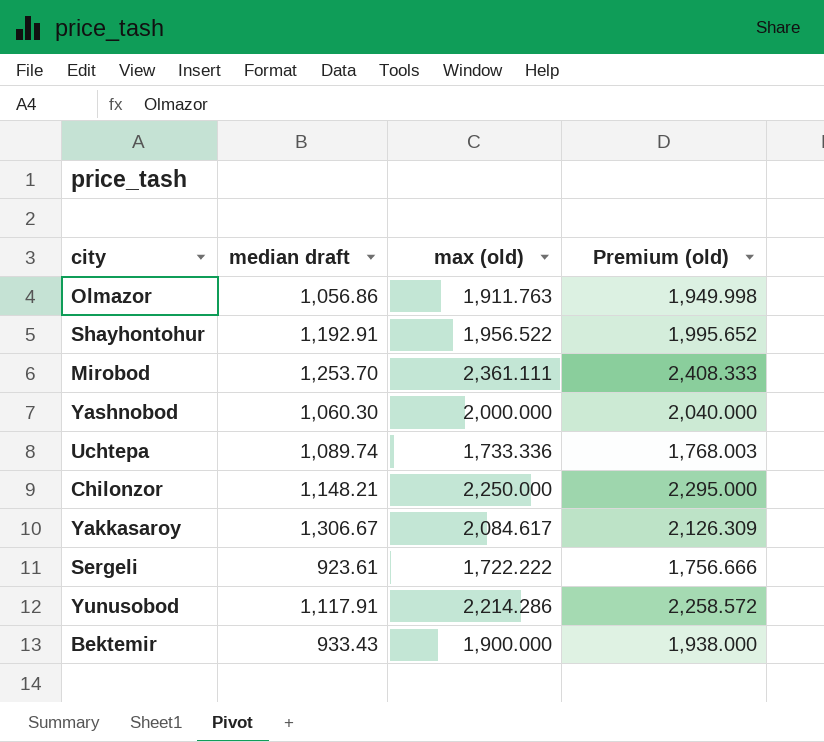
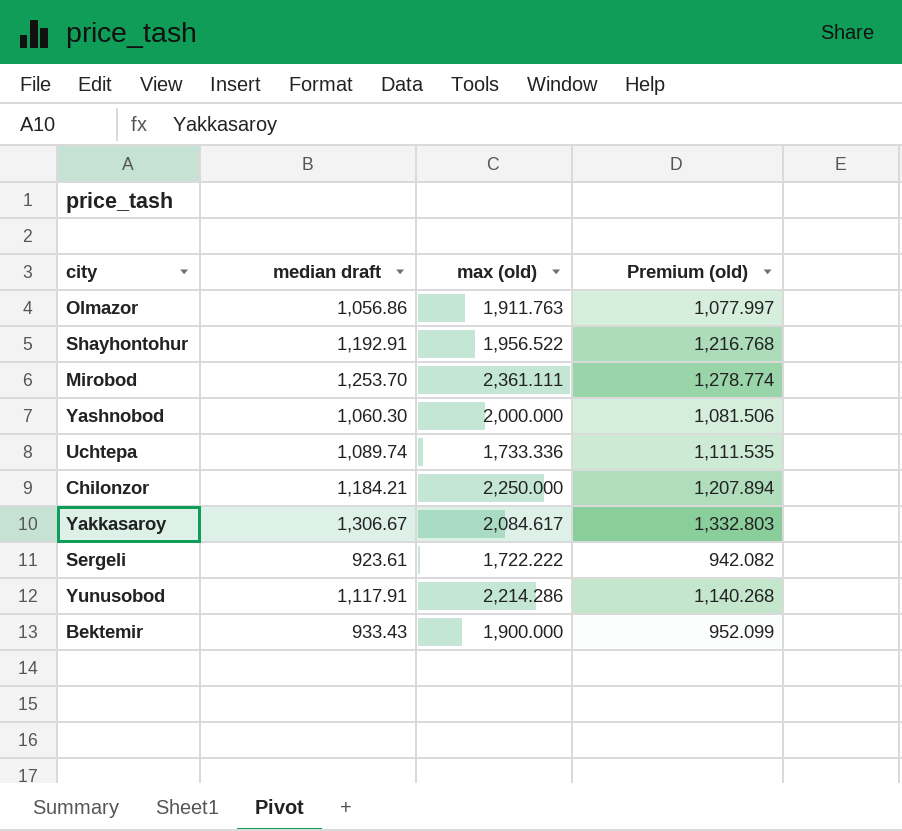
column Premium (old) | formula: [max (old)] * 1.02 -> [median draft] * 1.02
Chilonzor | median draft: 1,148.21 -> 1,184.21

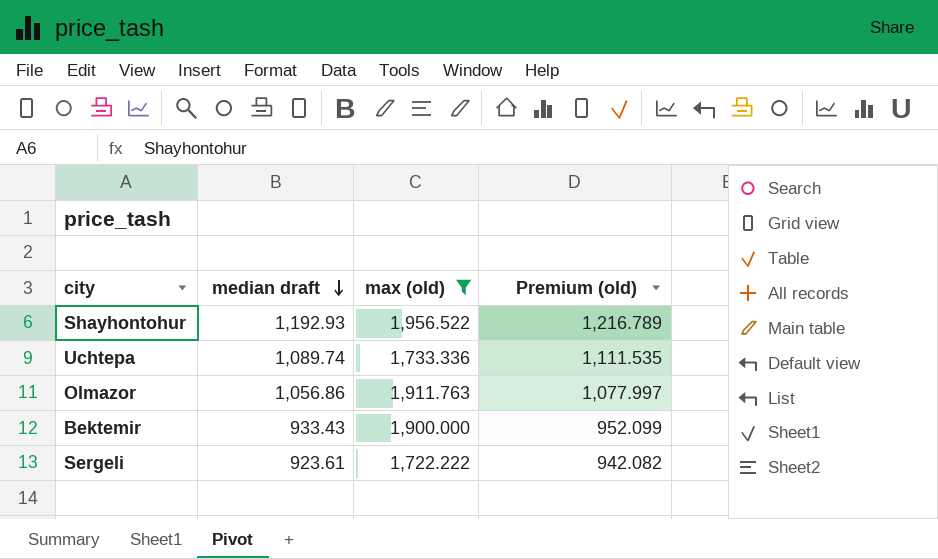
filter: none -> max (old) <= 1,956.522
row order: none -> median draft descending
Shayhontohur | median draft: 1,192.91 -> 1,192.93
Shayhontohur | Premium (old): 1,216.768 -> 1,216.789

